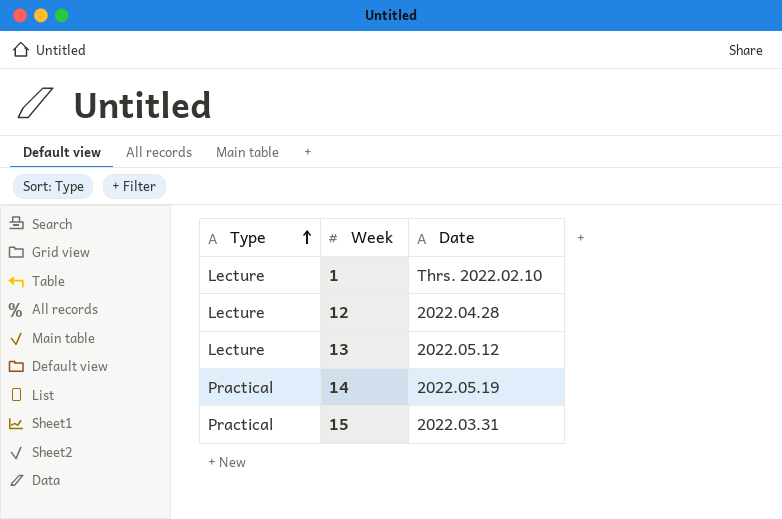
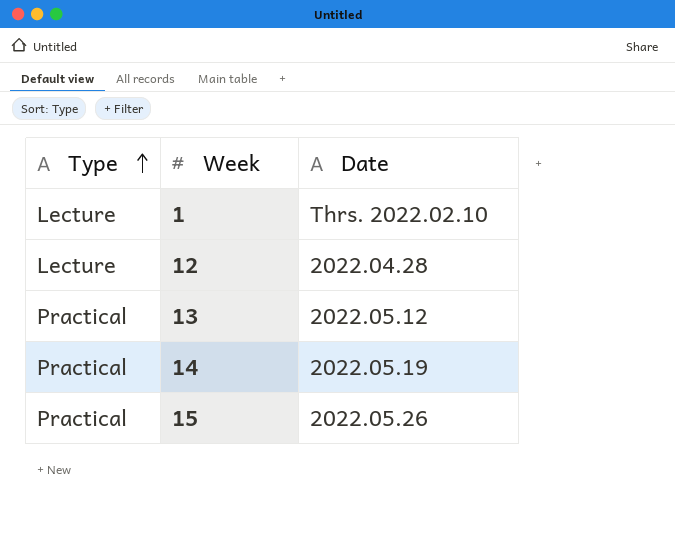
13 | Type: Lecture -> Practical
15 | Date: 2022.03.31 -> 2022.05.26

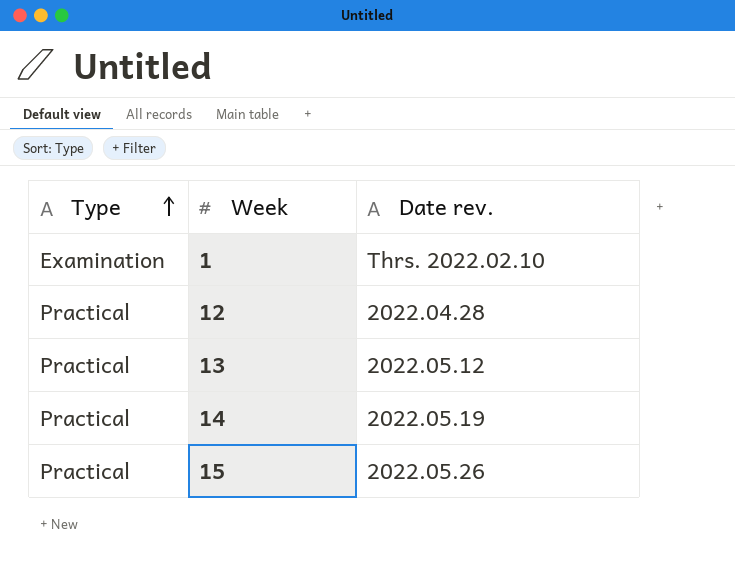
column name: Date -> Date rev.
1 | Type: Lecture -> Examination
12 | Type: Lecture -> Practical

